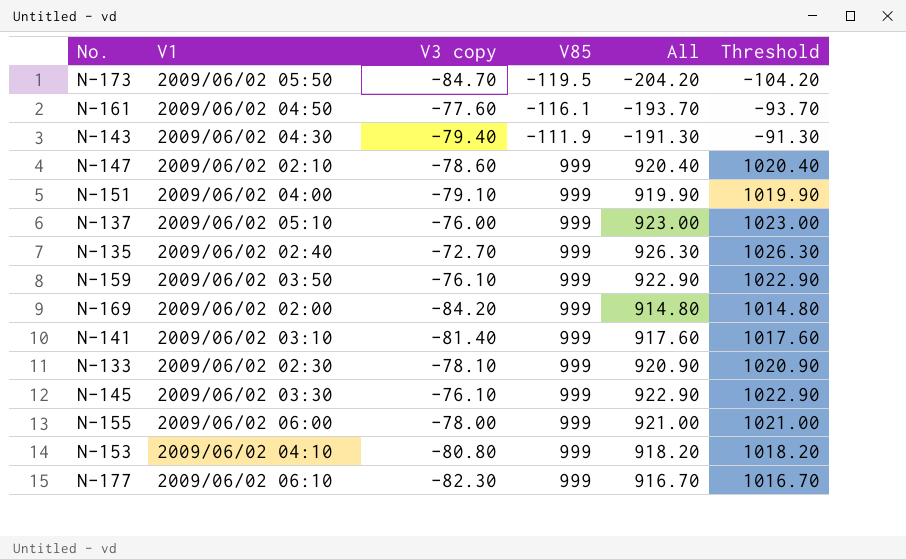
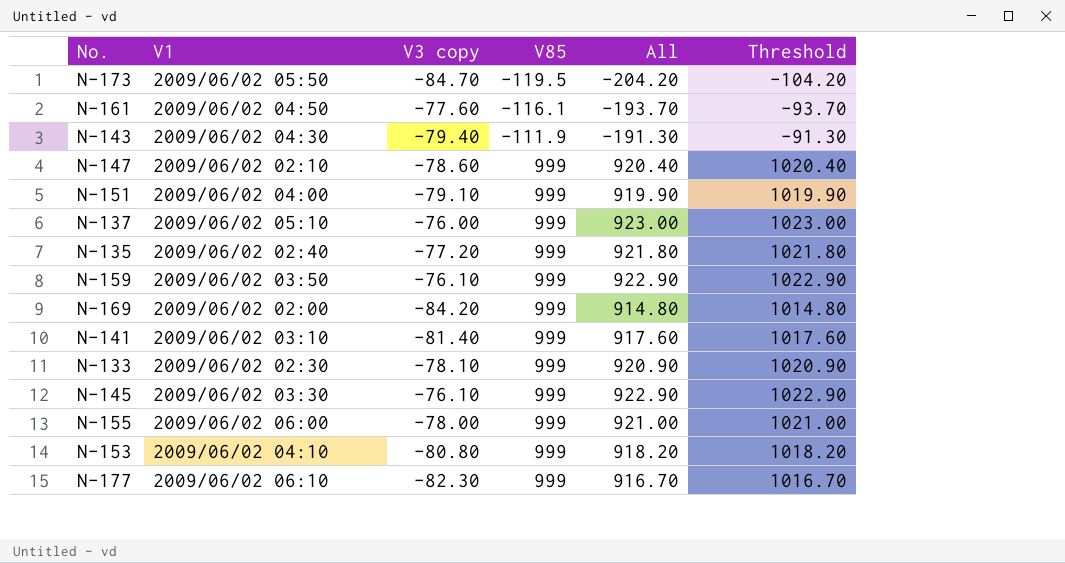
N-135 | V3 copy: -72.70 -> -77.20
N-135 | All: 926.30 -> 921.80
N-135 | Threshold: 1026.30 -> 1021.80

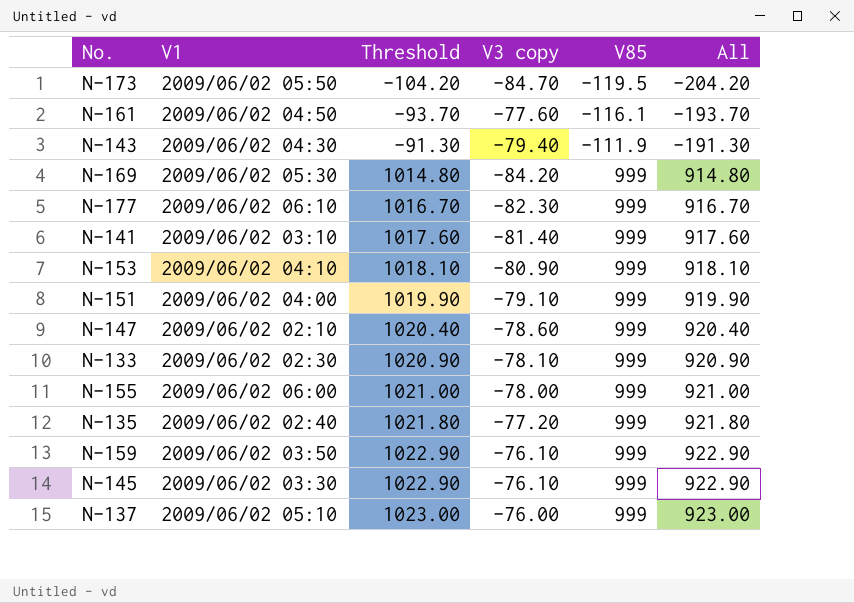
row order: V85 ascending -> Threshold ascending
column Threshold | position: 6 -> 3
N-169 | V1: 2009/06/02 02:00 -> 2009/06/02 05:30
N-153 | Threshold: 1018.20 -> 1018.10
N-153 | V3 copy: -80.80 -> -80.90
N-153 | All: 918.20 -> 918.10

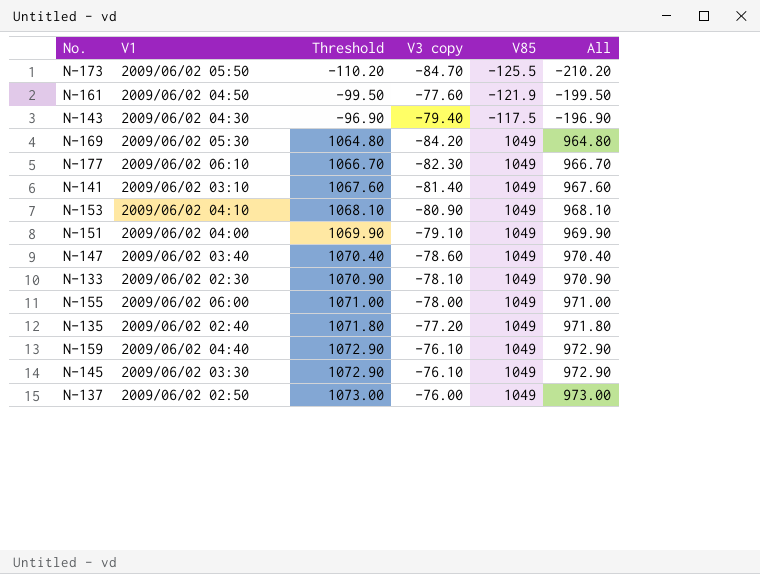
N-173 | Threshold: -104.20 -> -110.20
N-173 | V85: -119.5 -> -125.5
N-173 | All: -204.20 -> -210.20
N-161 | Threshold: -93.70 -> -99.50
N-161 | V85: -116.1 -> -121.9
N-161 | All: -193.70 -> -199.50
N-143 | Threshold: -91.30 -> -96.90
N-143 | V85: -111.9 -> -117.5
N-143 | All: -191.30 -> -196.90
N-169 | Threshold: 1014.80 -> 1064.80
N-169 | V85: 999 -> 1049
N-169 | All: 914.80 -> 964.80
N-177 | Threshold: 1016.70 -> 1066.70
N-177 | V85: 999 -> 1049
N-177 | All: 916.70 -> 966.70
N-141 | Threshold: 1017.60 -> 1067.60
N-141 | V85: 999 -> 1049
N-141 | All: 917.60 -> 967.60
N-153 | Threshold: 1018.10 -> 1068.10
N-153 | V85: 999 -> 1049
N-153 | All: 918.10 -> 968.10
N-151 | Threshold: 1019.90 -> 1069.90
N-151 | V85: 999 -> 1049
N-151 | All: 919.90 -> 969.90
N-147 | V1: 2009/06/02 02:10 -> 2009/06/02 03:40
N-147 | Threshold: 1020.40 -> 1070.40
N-147 | V85: 999 -> 1049
N-147 | All: 920.40 -> 970.40
N-133 | Threshold: 1020.90 -> 1070.90
N-133 | V85: 999 -> 1049
N-133 | All: 920.90 -> 970.90
N-155 | Threshold: 1021.00 -> 1071.00
N-155 | V85: 999 -> 1049
N-155 | All: 921.00 -> 971.00
N-135 | Threshold: 1021.80 -> 1071.80
N-135 | V85: 999 -> 1049
N-135 | All: 921.80 -> 971.80
N-159 | V1: 2009/06/02 03:50 -> 2009/06/02 04:40
N-159 | Threshold: 1022.90 -> 1072.90
N-159 | V85: 999 -> 1049
N-159 | All: 922.90 -> 972.90
N-145 | Threshold: 1022.90 -> 1072.90
N-145 | V85: 999 -> 1049
N-145 | All: 922.90 -> 972.90
N-137 | V1: 2009/06/02 05:10 -> 2009/06/02 02:50
N-137 | Threshold: 1023.00 -> 1073.00
N-137 | V85: 999 -> 1049
N-137 | All: 923.00 -> 973.00

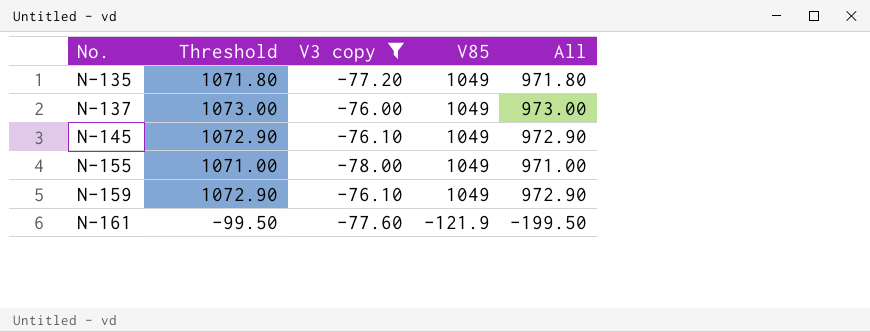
filter: none -> V3 copy >= -78.00
row order: Threshold ascending -> No. ascending
column V1 | position: 2 -> none

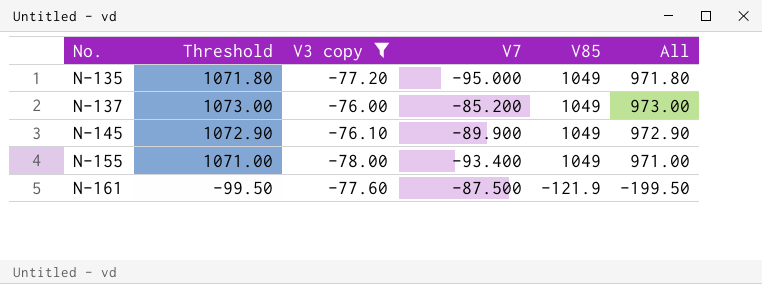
column V7 | position: none -> 4
row N-159: 1072.90 | -76.10 | 1049 | 972.90 -> none

